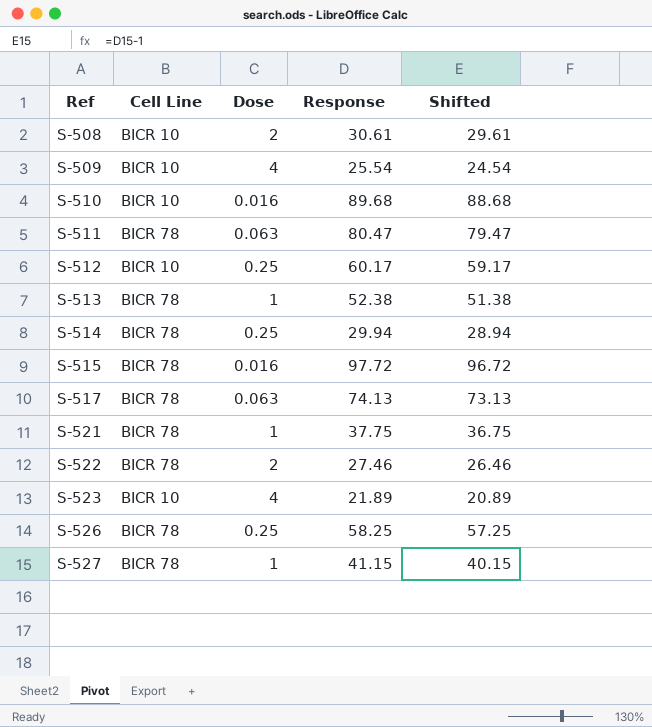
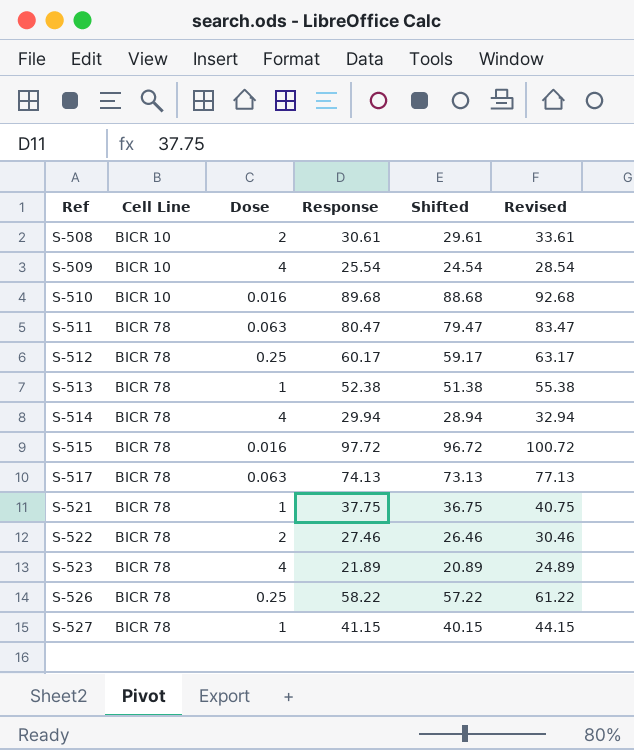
column Revised | formula: none -> [Response] + 3
S-512 | Cell Line: BICR 10 -> BICR 78
S-514 | Dose: 0.25 -> 4
S-523 | Cell Line: BICR 10 -> BICR 78
S-526 | Response: 58.25 -> 58.22
S-526 | Shifted: 57.25 -> 57.22

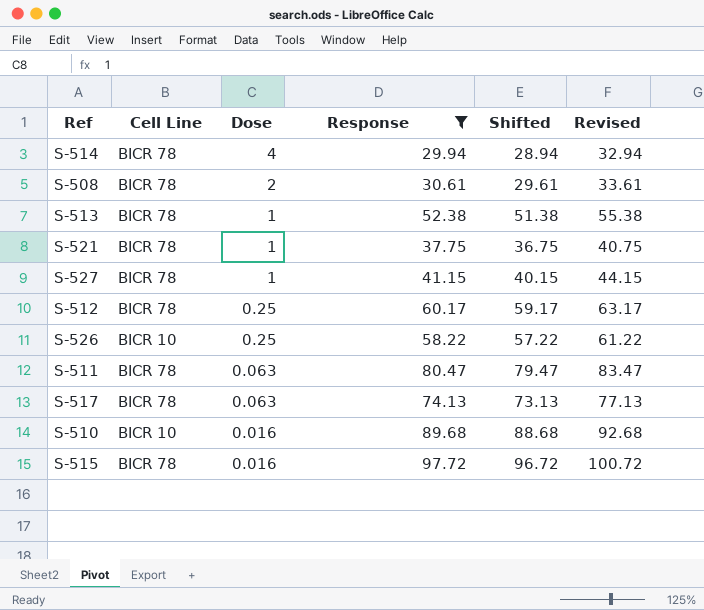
filter: none -> Response >= 29.94
row order: Ref ascending -> Dose descending
S-508 | Cell Line: BICR 10 -> BICR 78
S-526 | Cell Line: BICR 78 -> BICR 10

